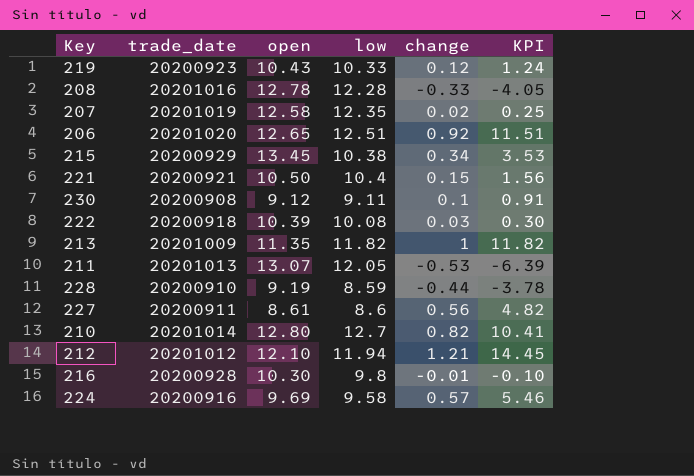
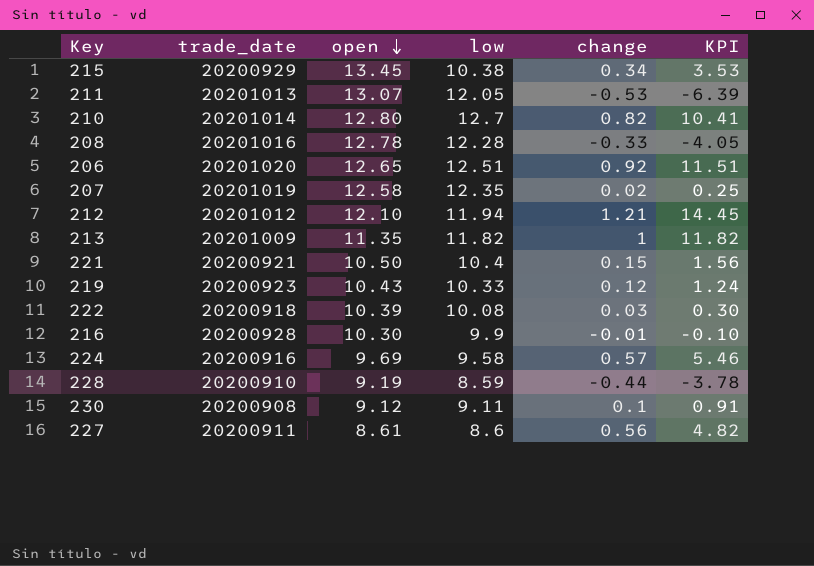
row order: none -> open descending
216 | low: 9.8 -> 9.9

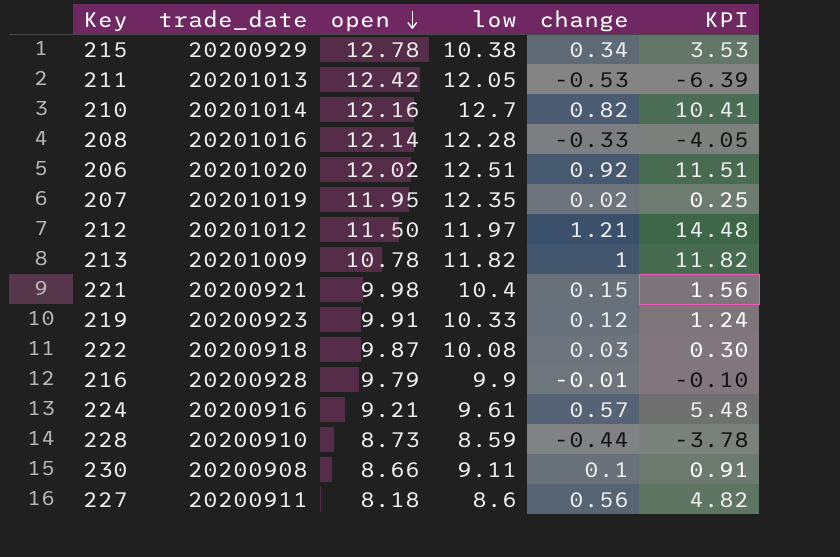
215 | open: 13.45 -> 12.78
211 | open: 13.07 -> 12.42
210 | open: 12.80 -> 12.16
208 | open: 12.78 -> 12.14
206 | open: 12.65 -> 12.02
207 | open: 12.58 -> 11.95
212 | open: 12.10 -> 11.50
212 | low: 11.94 -> 11.97
212 | KPI: 14.45 -> 14.48
213 | open: 11.35 -> 10.78
221 | open: 10.50 -> 9.98
219 | open: 10.43 -> 9.91
222 | open: 10.39 -> 9.87
216 | open: 10.30 -> 9.79
224 | open: 9.69 -> 9.21
224 | low: 9.58 -> 9.61
224 | KPI: 5.46 -> 5.48
228 | open: 9.19 -> 8.73
230 | open: 9.12 -> 8.66
227 | open: 8.61 -> 8.18

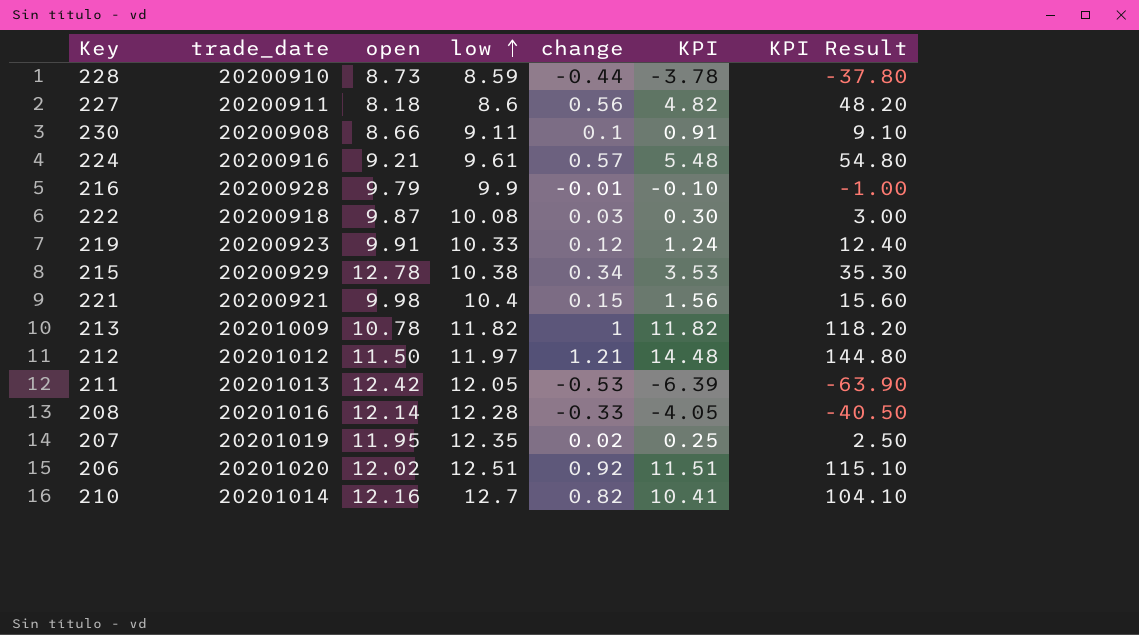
row order: open descending -> low ascending
column KPI Result | formula: none -> [KPI] * 10

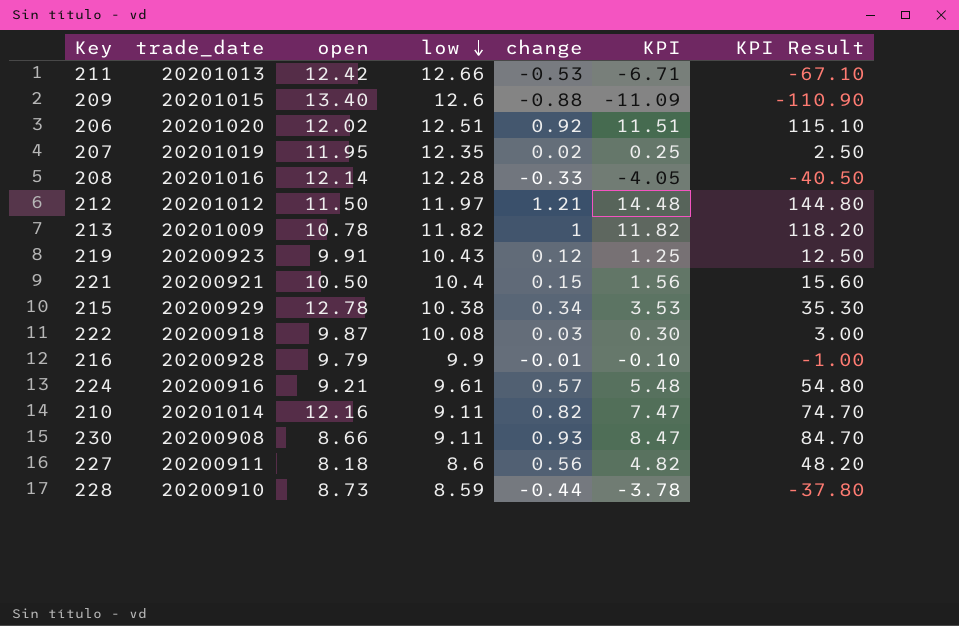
row order: low ascending -> low descending
211 | low: 12.05 -> 12.66
211 | KPI: -6.39 -> -6.71
211 | KPI Result: -63.90 -> -67.10
row 209: none -> 20201015 | 13.40 | 12.6 | -0.88 | -11.09 | -110.90
219 | low: 10.33 -> 10.43
219 | KPI: 1.24 -> 1.25
219 | KPI Result: 12.40 -> 12.50
221 | open: 9.98 -> 10.50
210 | low: 12.7 -> 9.11
210 | KPI: 10.41 -> 7.47
210 | KPI Result: 104.10 -> 74.70
230 | change: 0.1 -> 0.93
230 | KPI: 0.91 -> 8.47
230 | KPI Result: 9.10 -> 84.70

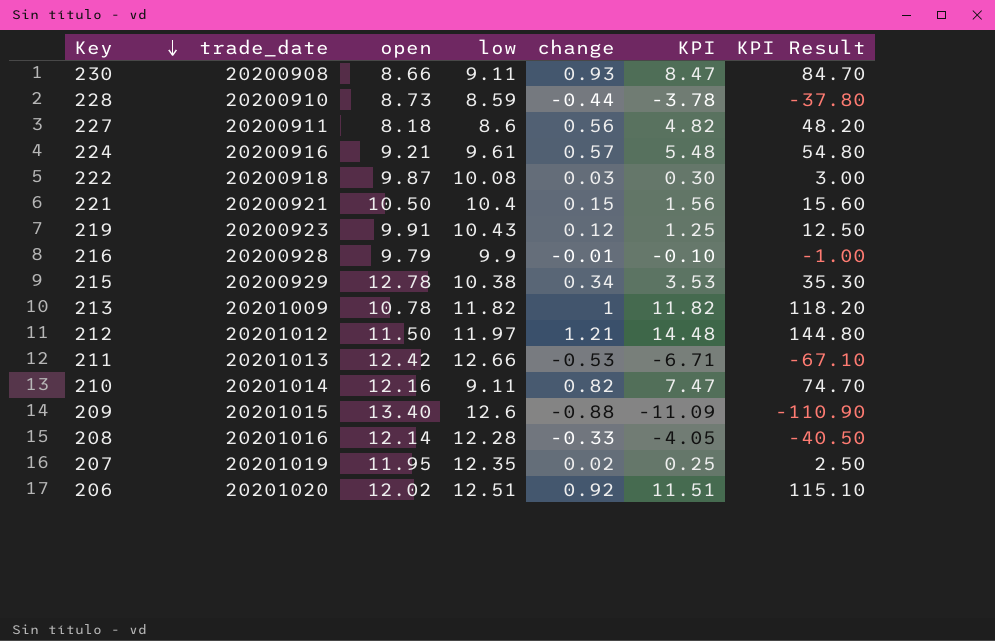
row order: low descending -> Key descending

